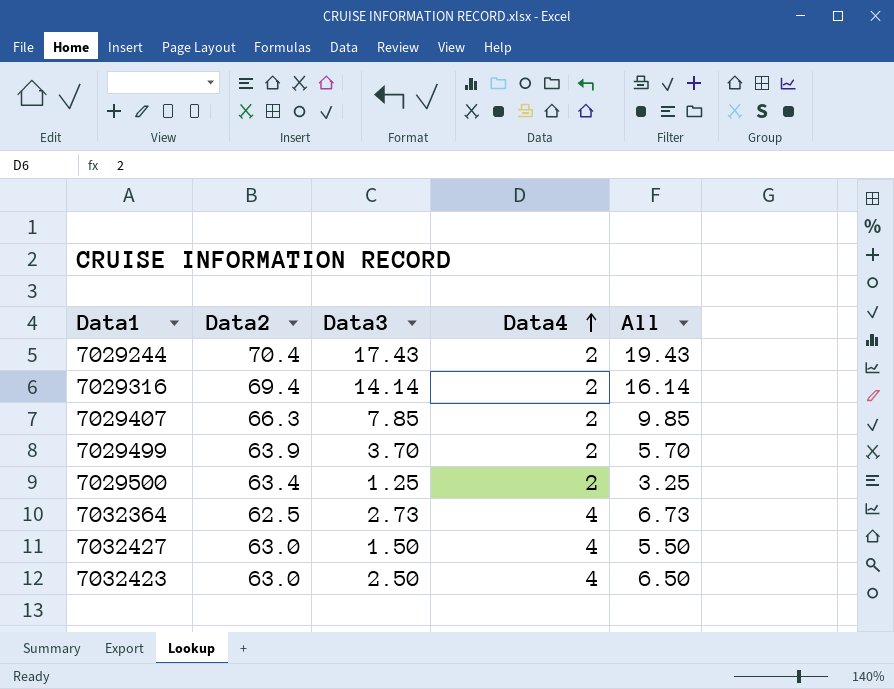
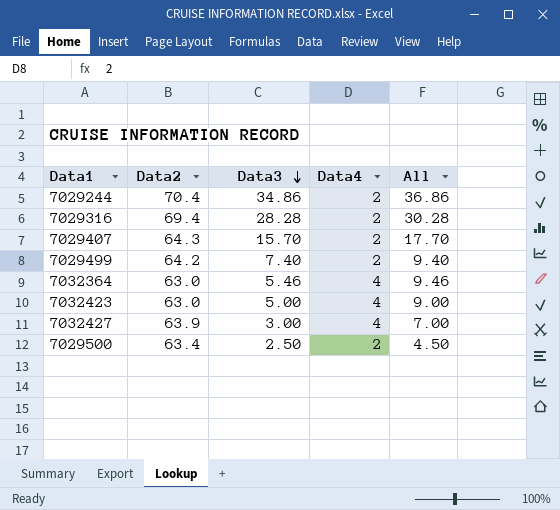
row order: Data4 ascending -> Data3 descending
7029244 | Data3: 17.43 -> 34.86
7029244 | All: 19.43 -> 36.86
7029316 | Data3: 14.14 -> 28.28
7029316 | All: 16.14 -> 30.28
7029407 | Data2: 66.3 -> 64.3
7029407 | Data3: 7.85 -> 15.70
7029407 | All: 9.85 -> 17.70
7029499 | Data2: 63.9 -> 64.2
7029499 | Data3: 3.70 -> 7.40
7029499 | All: 5.70 -> 9.40
7032364 | Data2: 62.5 -> 63.0
7032364 | Data3: 2.73 -> 5.46
7032364 | All: 6.73 -> 9.46
7032423 | Data3: 2.50 -> 5.00
7032423 | All: 6.50 -> 9.00
7032427 | Data2: 63.0 -> 63.9
7032427 | Data3: 1.50 -> 3.00
7032427 | All: 5.50 -> 7.00
7029500 | Data3: 1.25 -> 2.50
7029500 | All: 3.25 -> 4.50

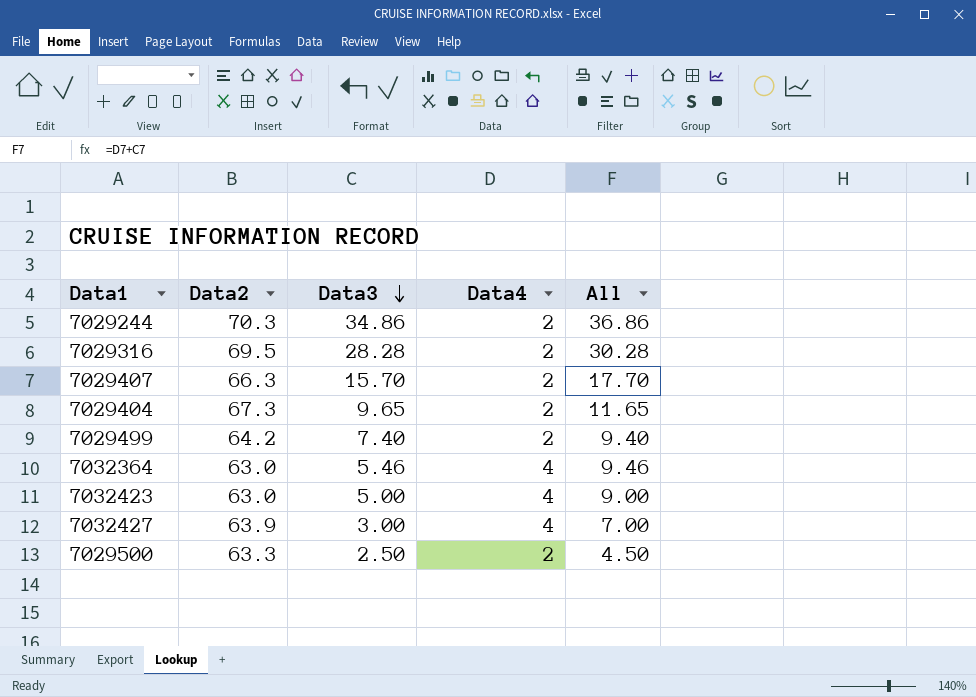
7029244 | Data2: 70.4 -> 70.3
7029316 | Data2: 69.4 -> 69.5
7029407 | Data2: 64.3 -> 66.3
row 7029404: none -> 67.3 | 9.65 | 2 | 11.65
7029500 | Data2: 63.4 -> 63.3

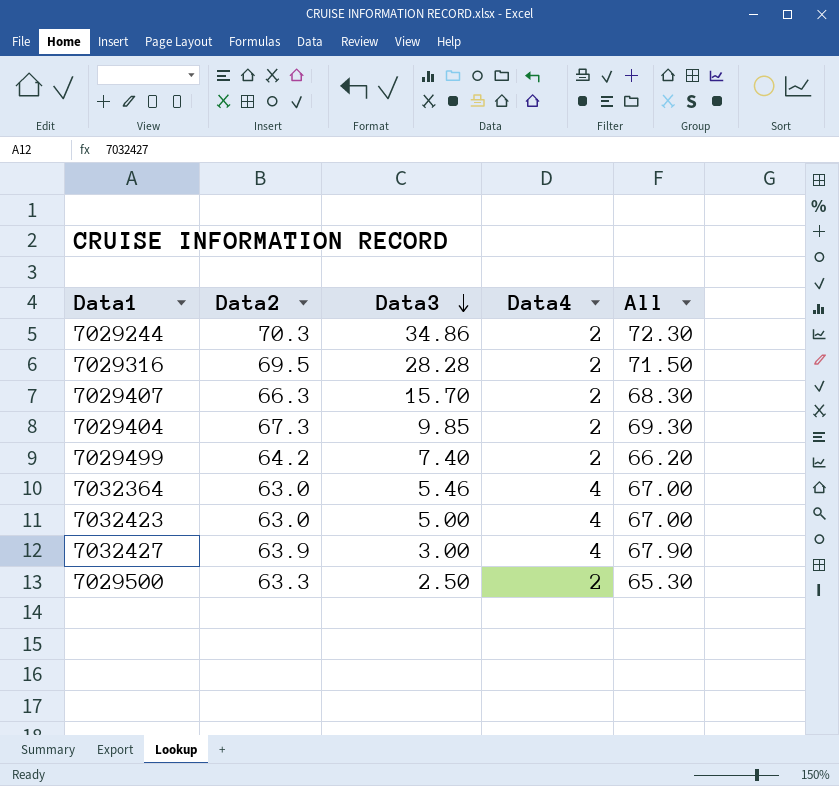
column All | formula: [Data3] + [Data4] -> [Data2] + [Data4]
7029404 | Data3: 9.65 -> 9.85

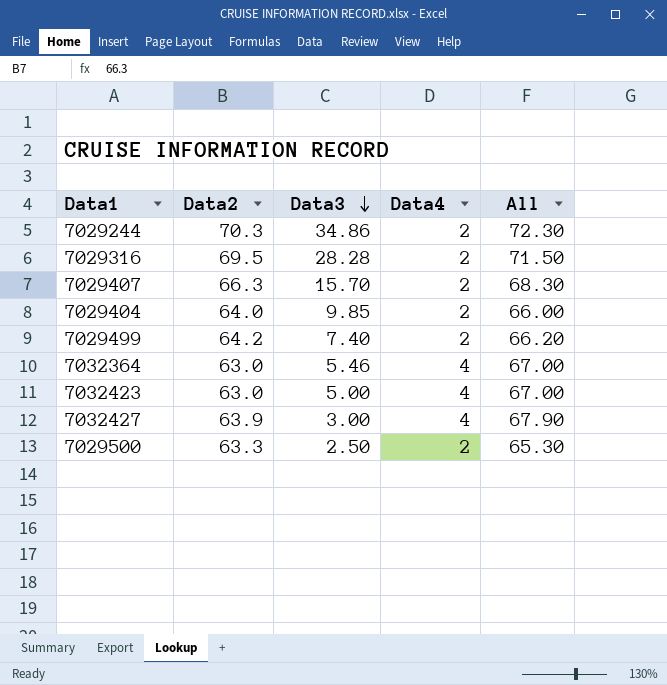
7029404 | Data2: 67.3 -> 64.0
7029404 | All: 69.30 -> 66.00

